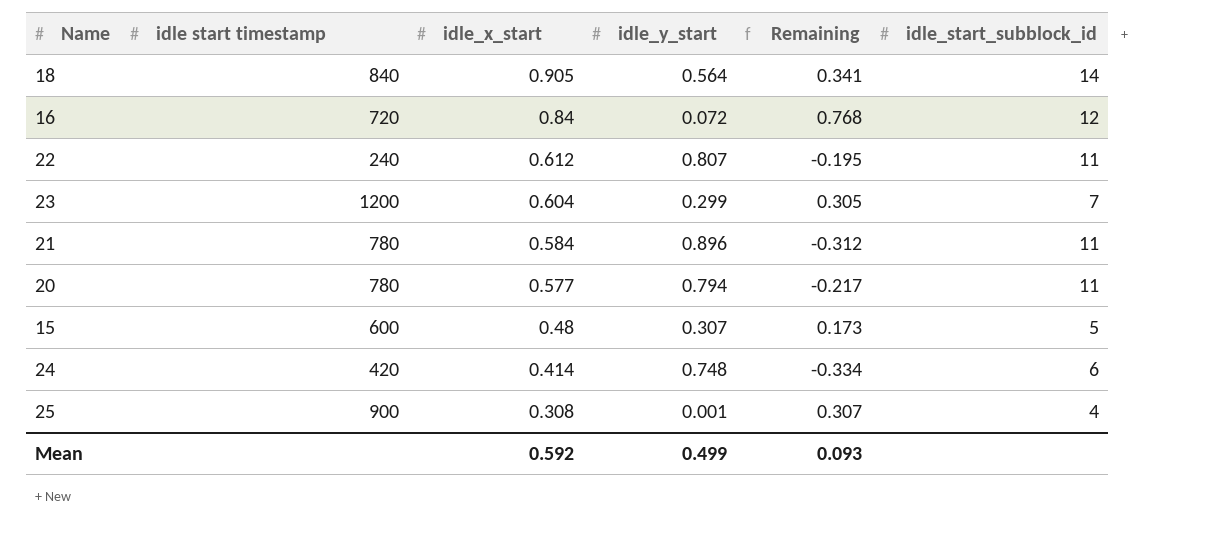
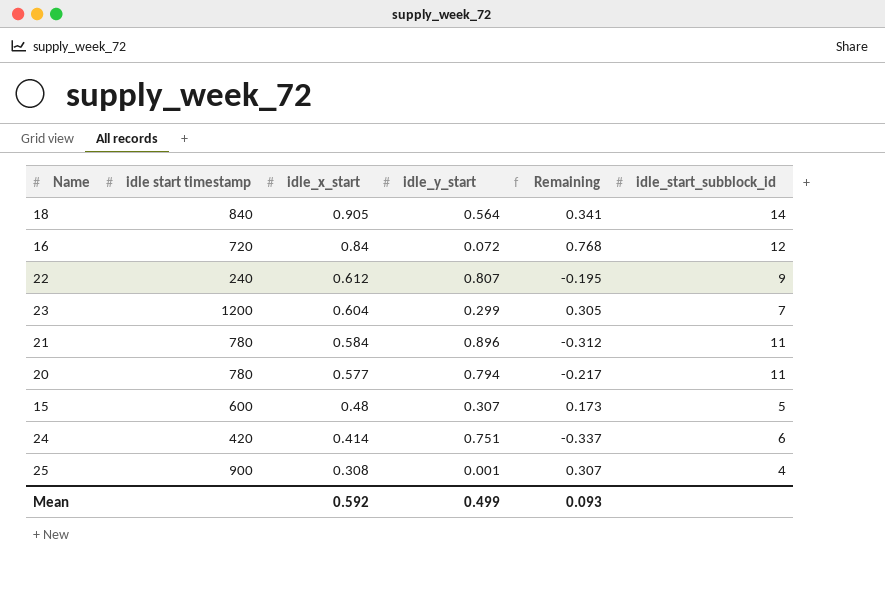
22 | idle_start_subblock_id: 11 -> 9
24 | idle_y_start: 0.748 -> 0.751
24 | Remaining: -0.334 -> -0.337

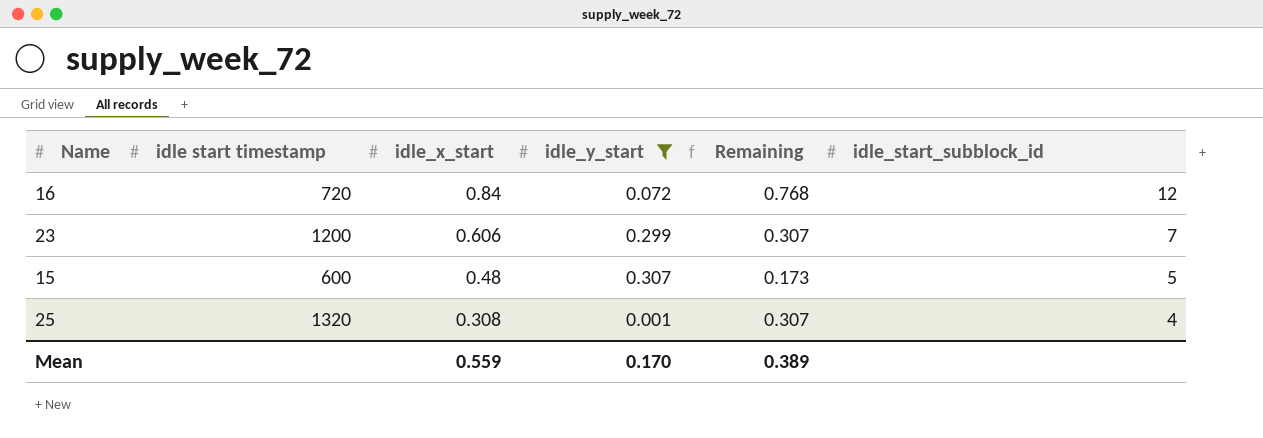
filter: none -> idle_y_start <= 0.307
23 | idle_x_start: 0.604 -> 0.606
23 | Remaining: 0.305 -> 0.307
25 | idle start timestamp: 900 -> 1320
Mean | idle_x_start: 0.592 -> 0.559
Mean | idle_y_start: 0.499 -> 0.170
Mean | Remaining: 0.093 -> 0.389

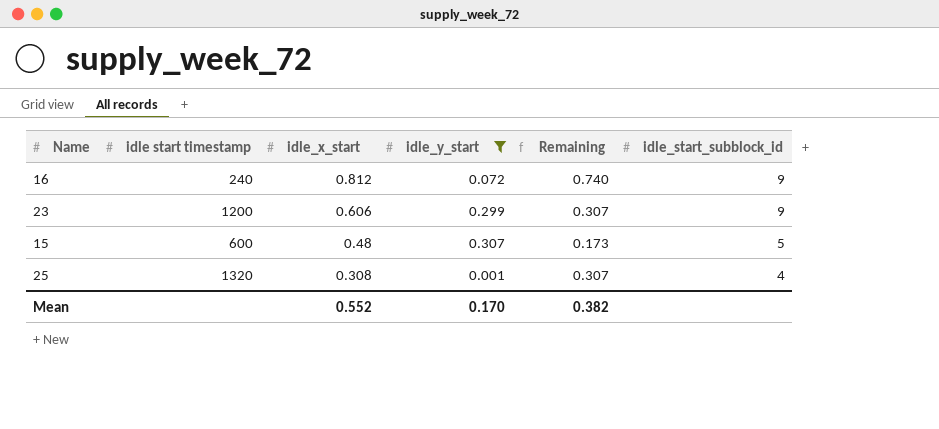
16 | idle start timestamp: 720 -> 240
16 | idle_x_start: 0.84 -> 0.812
16 | Remaining: 0.768 -> 0.740
16 | idle_start_subblock_id: 12 -> 9
23 | idle_start_subblock_id: 7 -> 9
Mean | idle_x_start: 0.559 -> 0.552
Mean | Remaining: 0.389 -> 0.382

